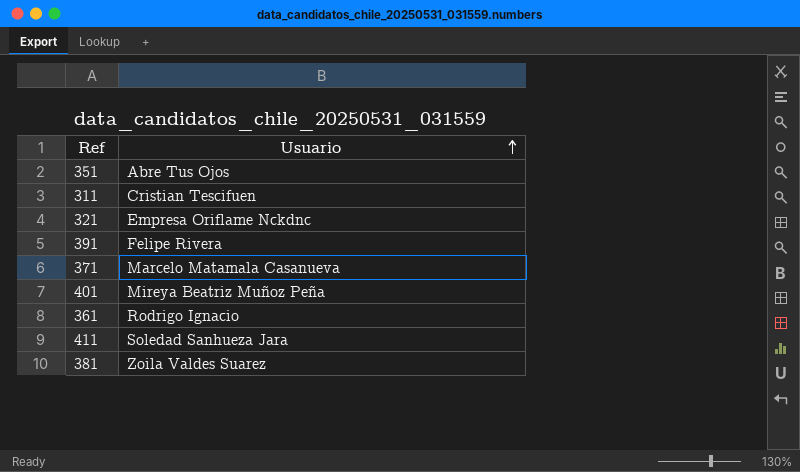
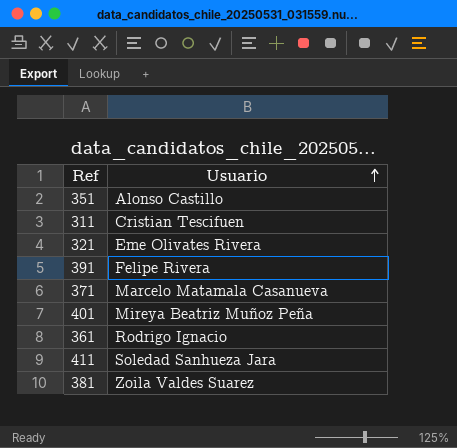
351 | Usuario: Abre Tus Ojos -> Alonso Castillo
321 | Usuario: Empresa Oriflame Nckdnc -> Eme Olivates Rivera

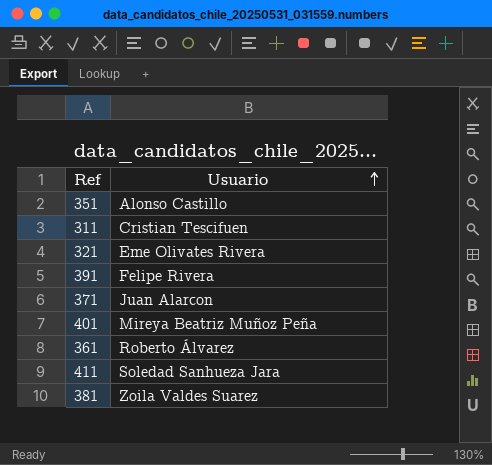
371 | Usuario: Marcelo Matamala Casanueva -> Juan Alarcon
361 | Usuario: Rodrigo Ignacio -> Roberto Álvarez

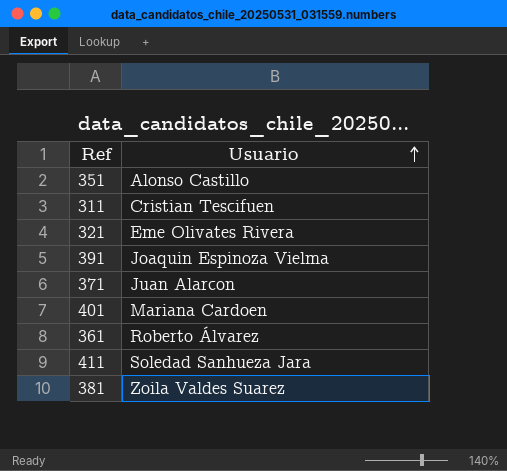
391 | Usuario: Felipe Rivera -> Joaquin Espinoza Vielma
401 | Usuario: Mireya Beatriz Muñoz Peña -> Mariana Cardoen

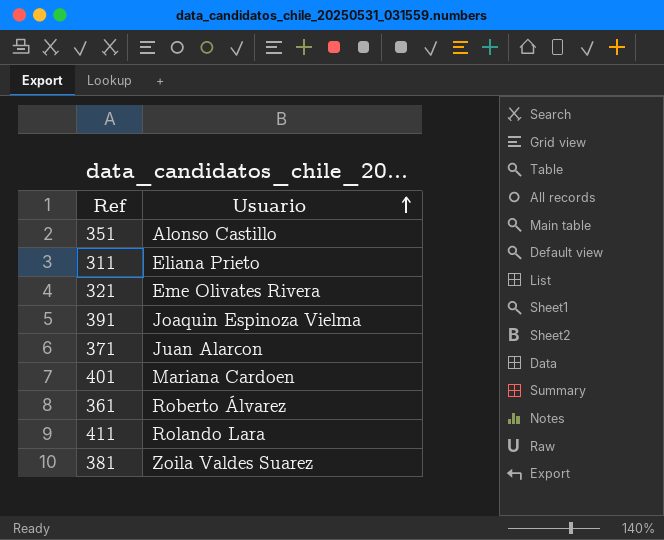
311 | Usuario: Cristian Tescifuen -> Eliana Prieto
411 | Usuario: Soledad Sanhueza Jara -> Rolando Lara

